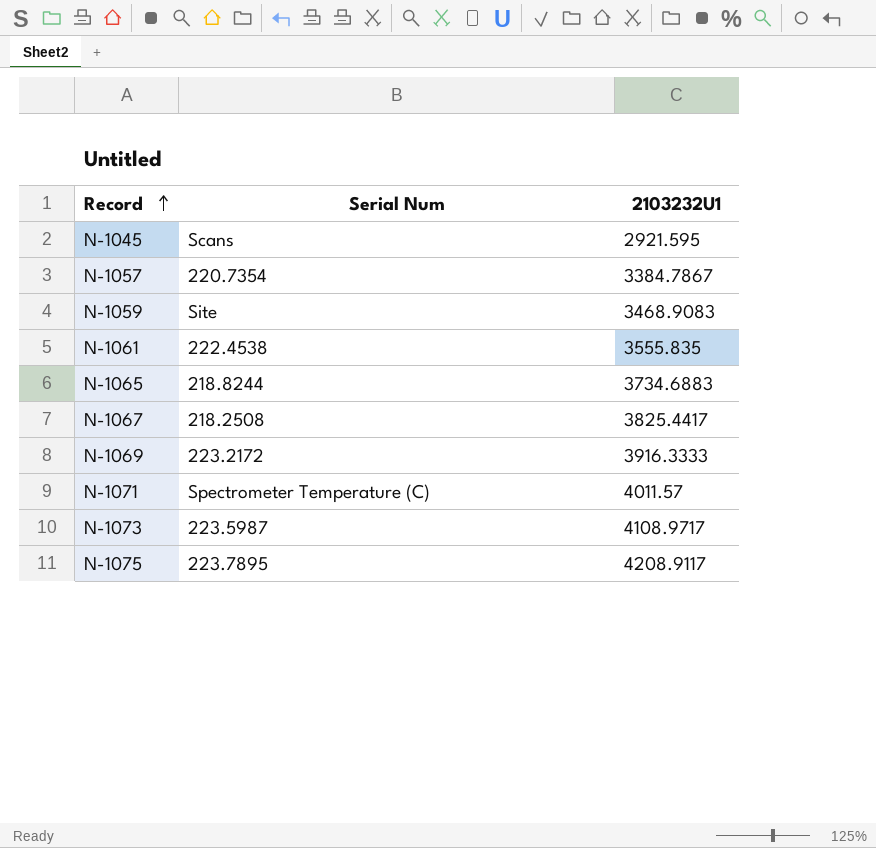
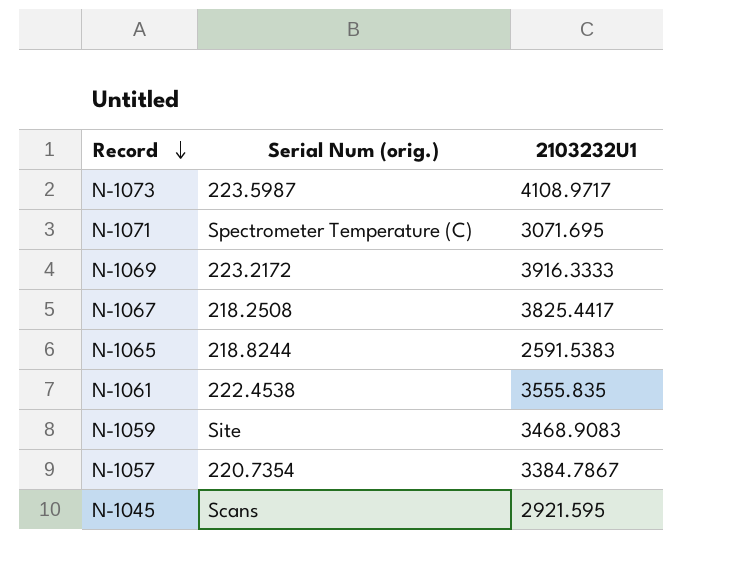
row order: Record ascending -> Record descending
column name: Serial Num -> Serial Num (orig.)
row N-1075: 223.7895 | 4208.9117 -> none
N-1071 | 2103232U1: 4011.57 -> 3071.695
N-1065 | 2103232U1: 3734.6883 -> 2591.5383

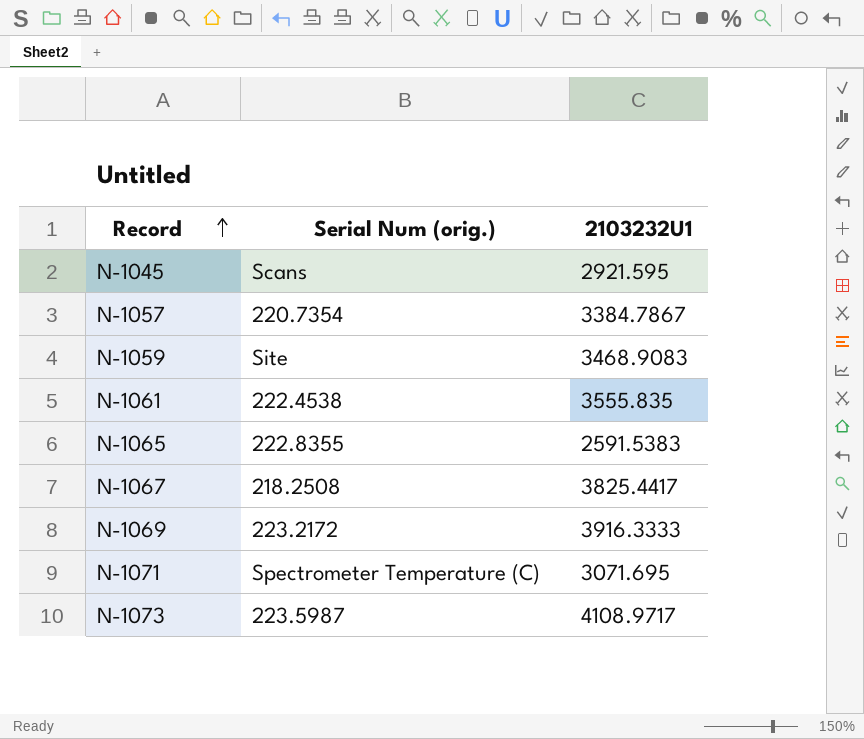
row order: Record descending -> Record ascending
N-1065 | Serial Num (orig.): 218.8244 -> 222.8355

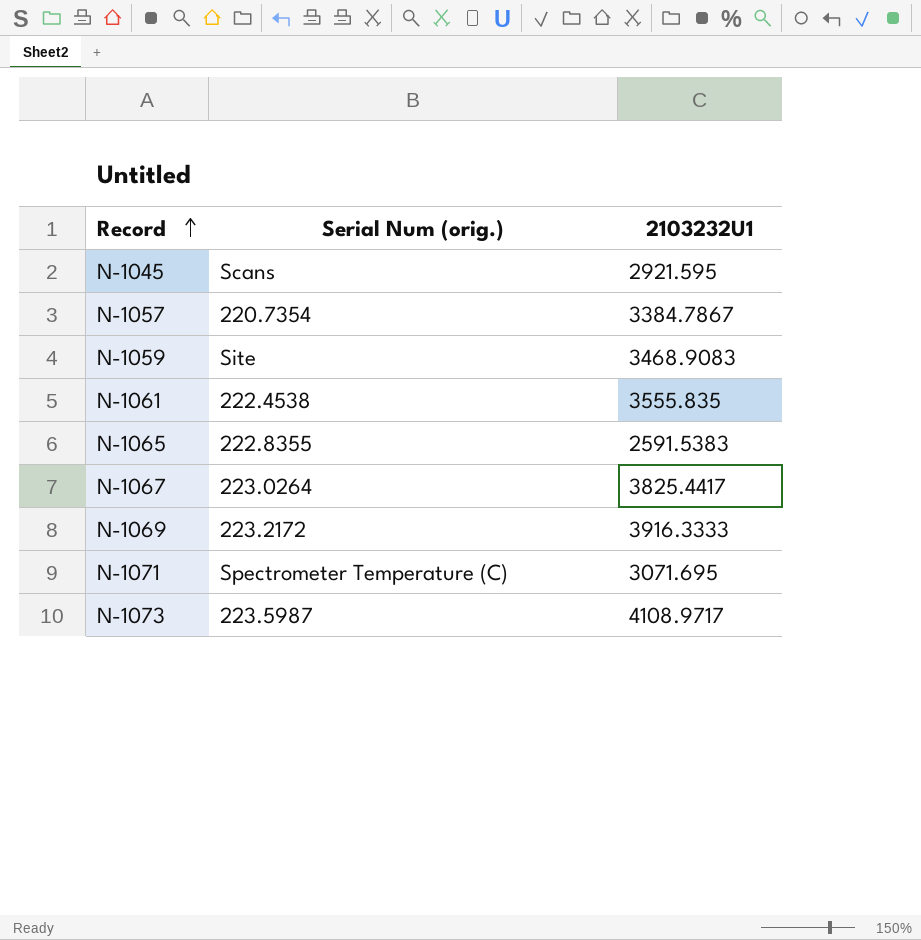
N-1067 | Serial Num (orig.): 218.2508 -> 223.0264

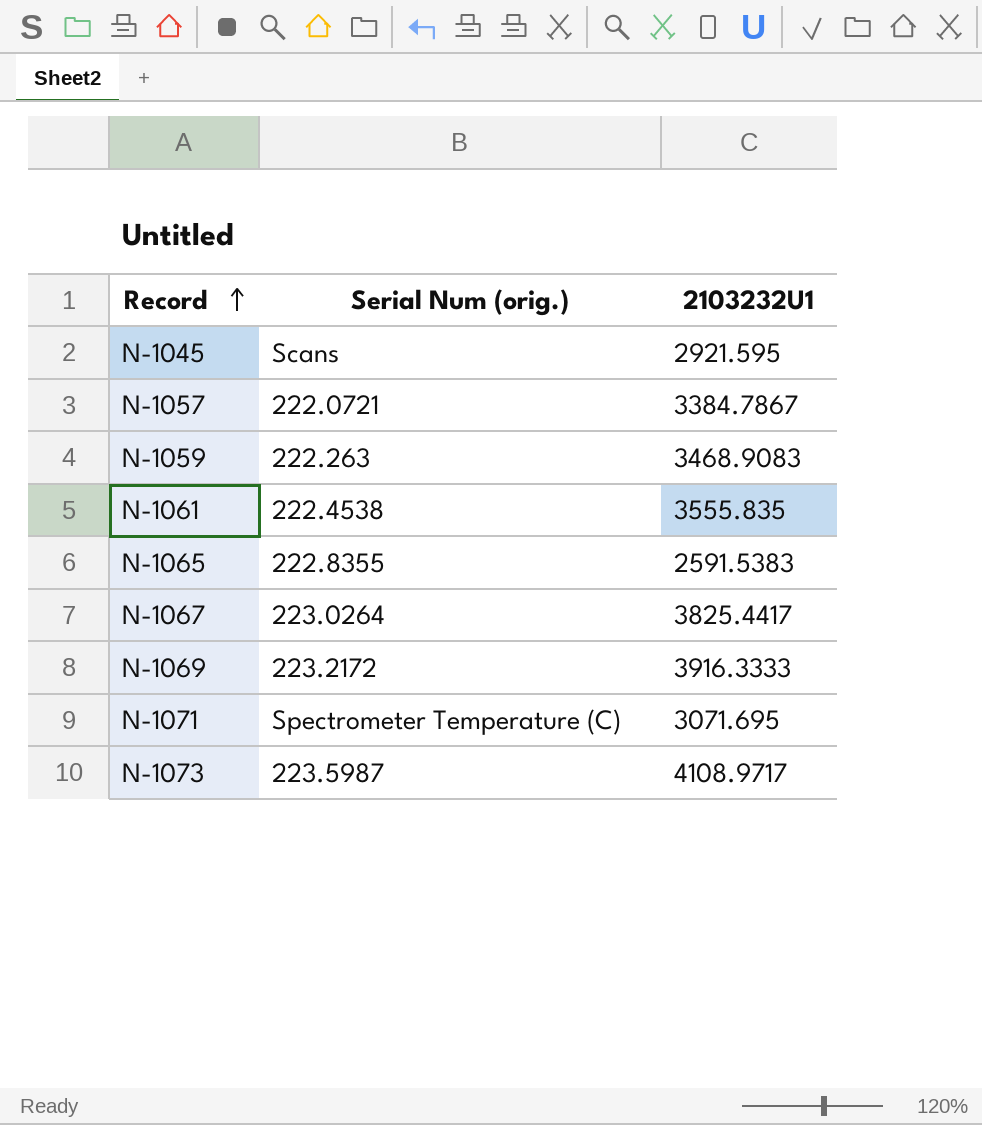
N-1057 | Serial Num (orig.): 220.7354 -> 222.0721
N-1059 | Serial Num (orig.): Site -> 222.263

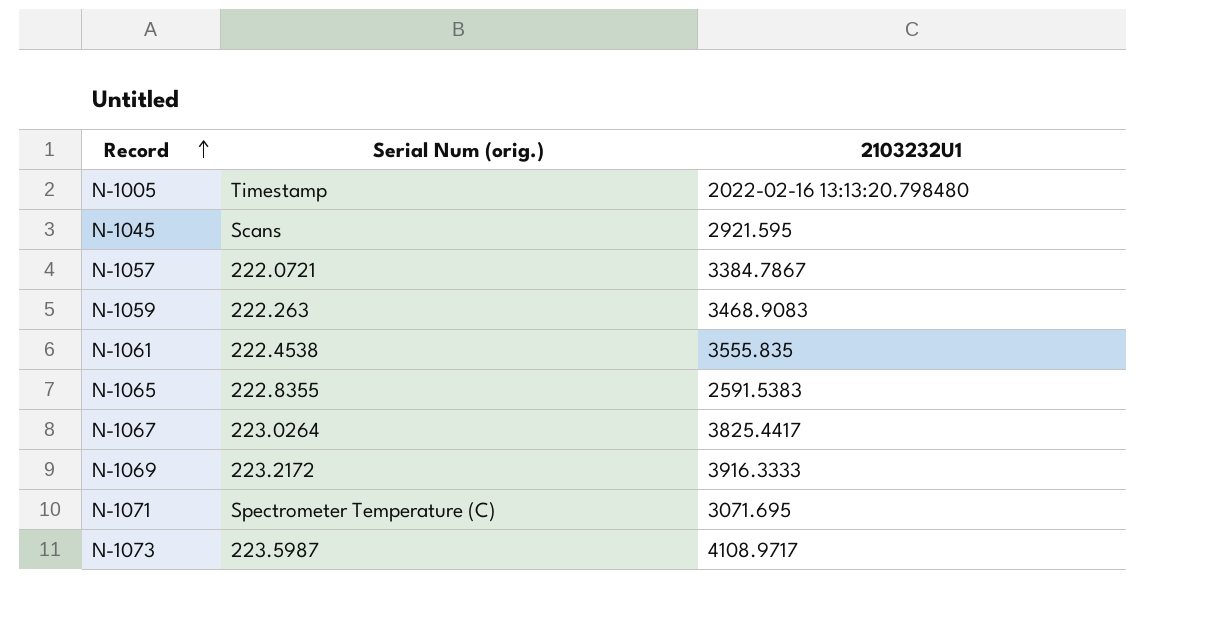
row N-1005: none -> Timestamp | 2022-02-16 13:13:20.798480

